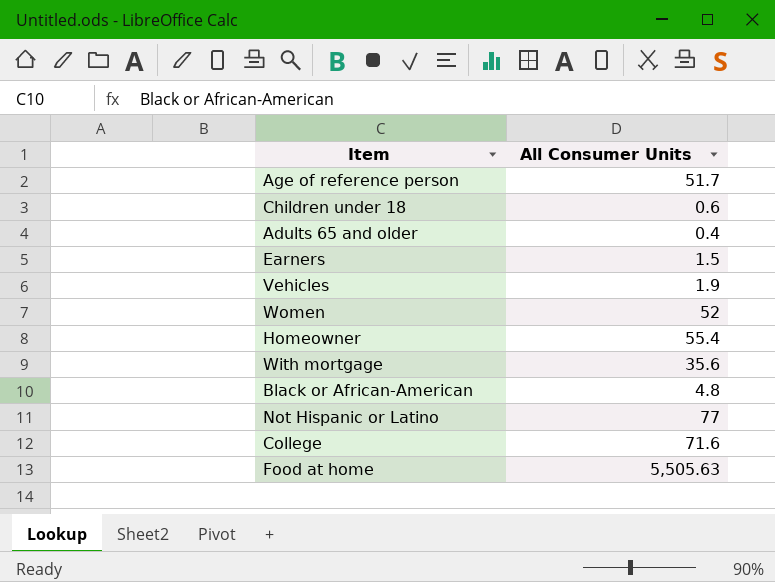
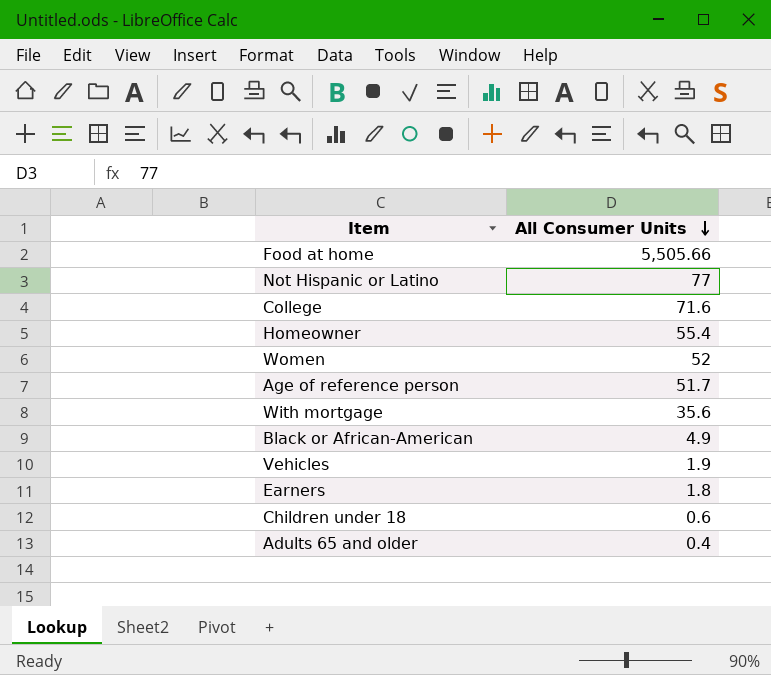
row order: none -> All Consumer Units descending
Food at home | All Consumer Units: 5,505.63 -> 5,505.66
Black or African-American | All Consumer Units: 4.8 -> 4.9
Earners | All Consumer Units: 1.5 -> 1.8

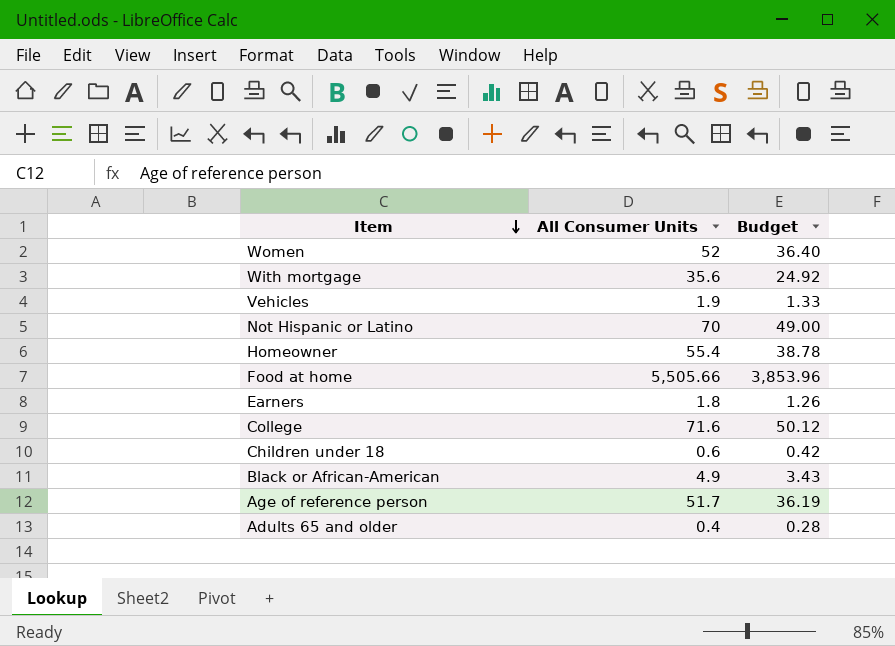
row order: All Consumer Units descending -> Item descending
column Budget | formula: none -> [All Consumer Units] * 0.7
Not Hispanic or Latino | All Consumer Units: 77 -> 70

